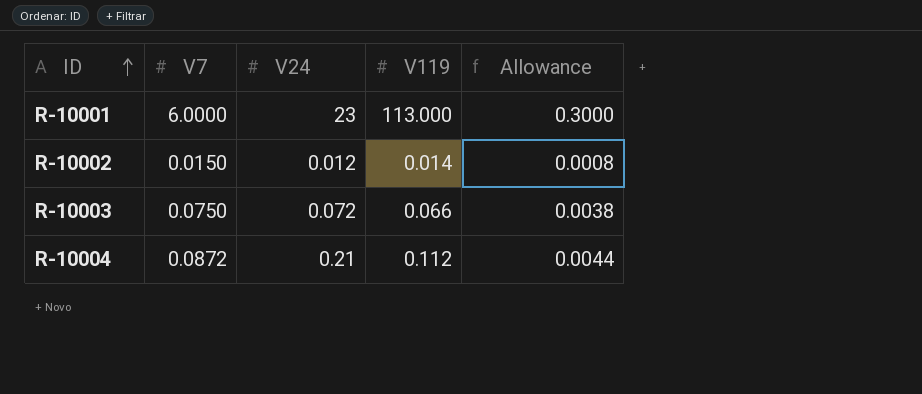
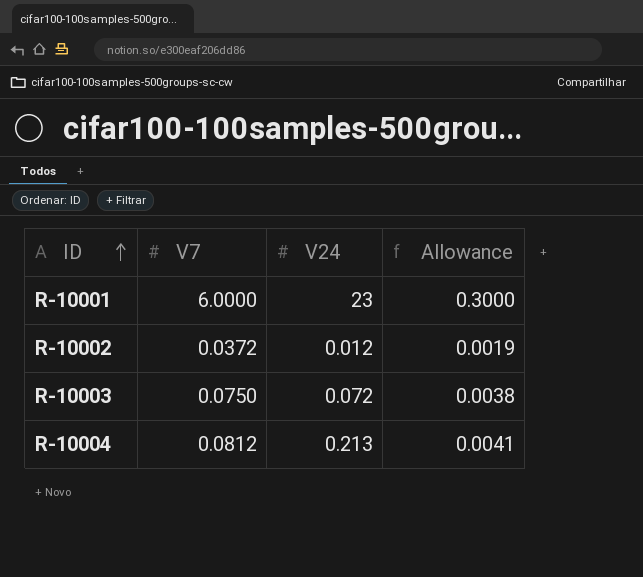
column V119 | position: 4 -> none
R-10002 | V7: 0.0150 -> 0.0372
R-10002 | Allowance: 0.0008 -> 0.0019
R-10004 | V7: 0.0872 -> 0.0812
R-10004 | V24: 0.21 -> 0.213
R-10004 | Allowance: 0.0044 -> 0.0041

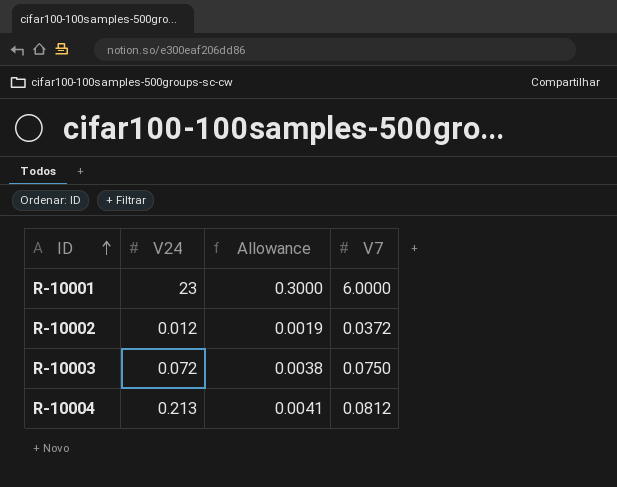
column V7 | position: 2 -> 4

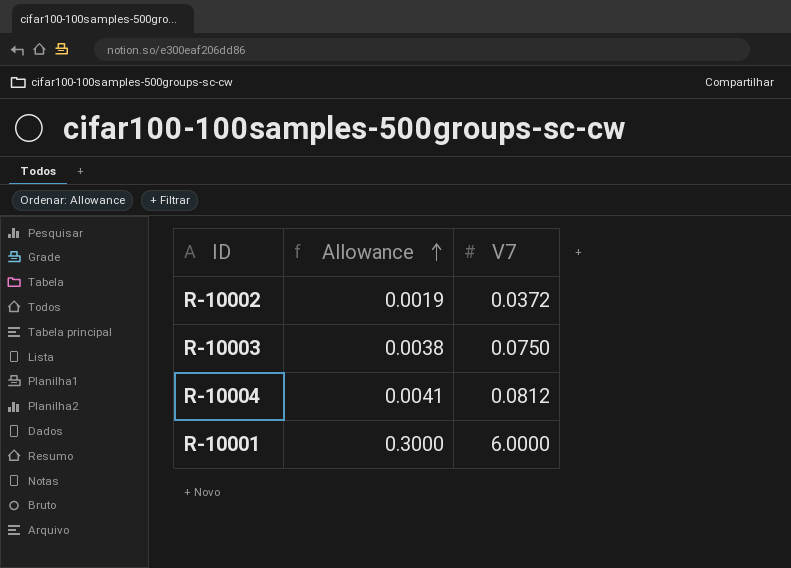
row order: ID ascending -> Allowance ascending
column V24 | position: 2 -> none

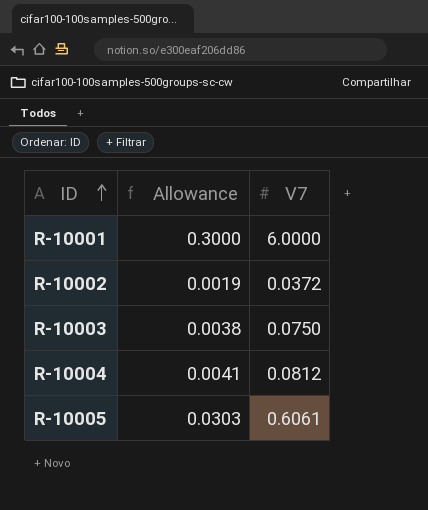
row order: Allowance ascending -> ID ascending
row R-10005: none -> 0.0303 | 0.6061

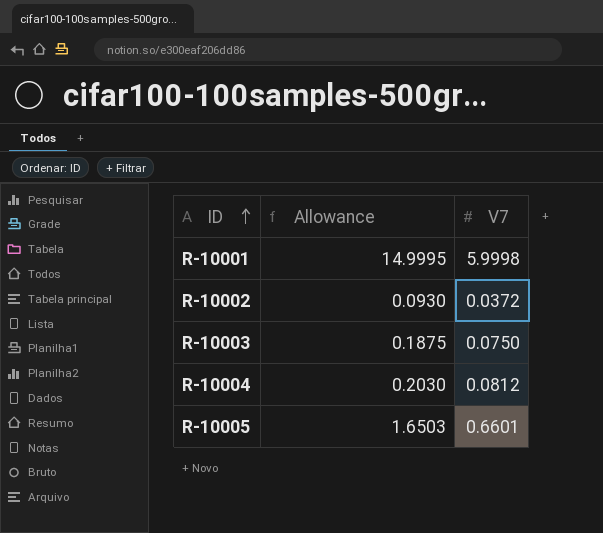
column Allowance | formula: [V7] * 0.05 -> [V7] * 2.5
R-10001 | V7: 6.0000 -> 5.9998
R-10005 | V7: 0.6061 -> 0.6601

